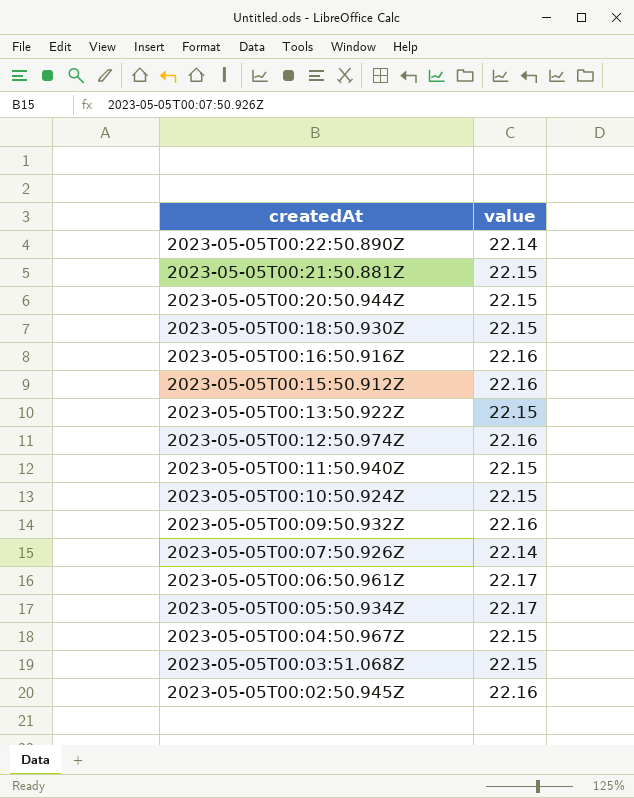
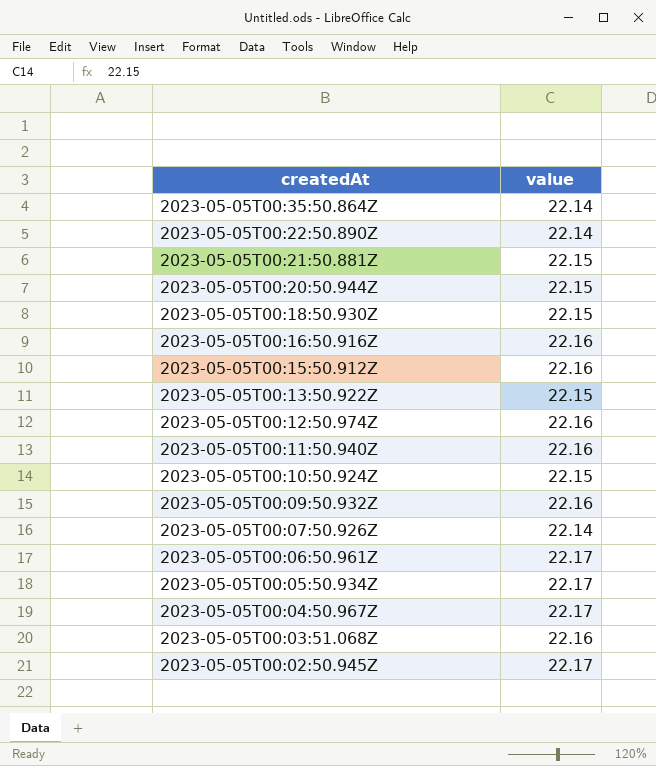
row 2023-05-05T00:35:50.864Z: none -> 22.14
2023-05-05T00:11:50.940Z | value: 22.15 -> 22.16
2023-05-05T00:04:50.967Z | value: 22.15 -> 22.17
2023-05-05T00:03:51.068Z | value: 22.15 -> 22.16
2023-05-05T00:02:50.945Z | value: 22.16 -> 22.17

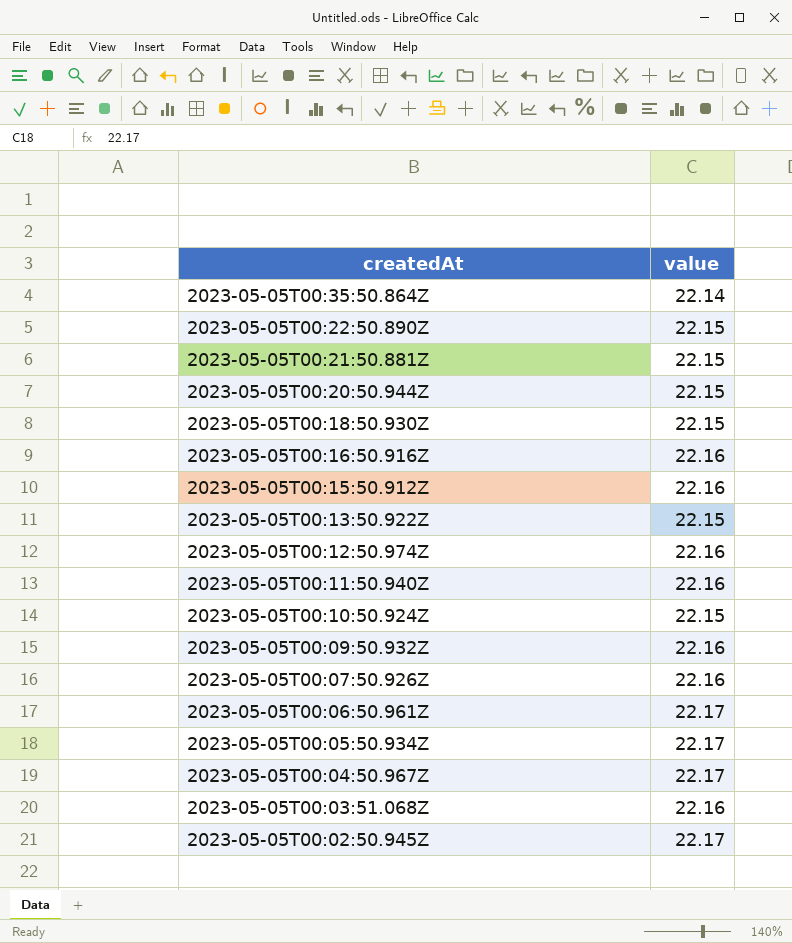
2023-05-05T00:22:50.890Z | value: 22.14 -> 22.15
2023-05-05T00:07:50.926Z | value: 22.14 -> 22.16

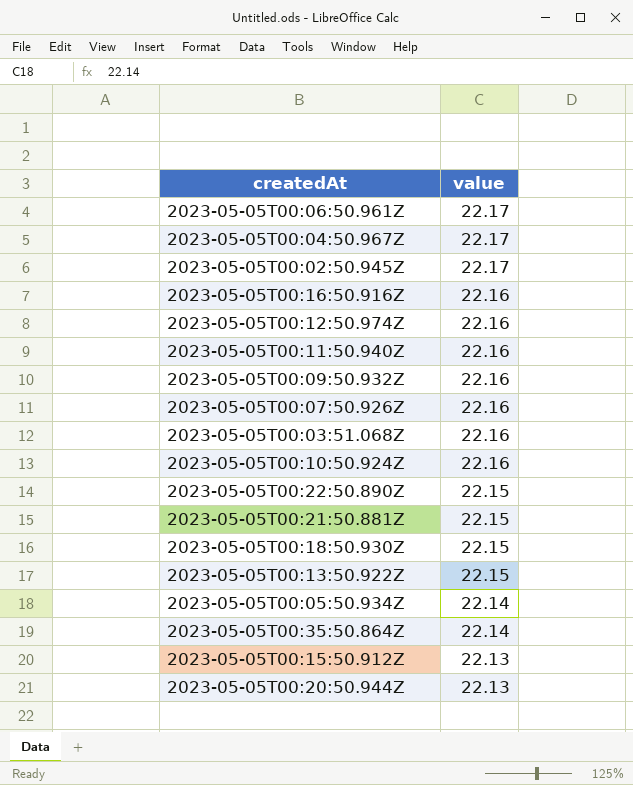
row order: createdAt descending -> value descending
2023-05-05T00:10:50.924Z | value: 22.15 -> 22.16
2023-05-05T00:05:50.934Z | value: 22.17 -> 22.14
2023-05-05T00:15:50.912Z | value: 22.16 -> 22.13
2023-05-05T00:20:50.944Z | value: 22.15 -> 22.13

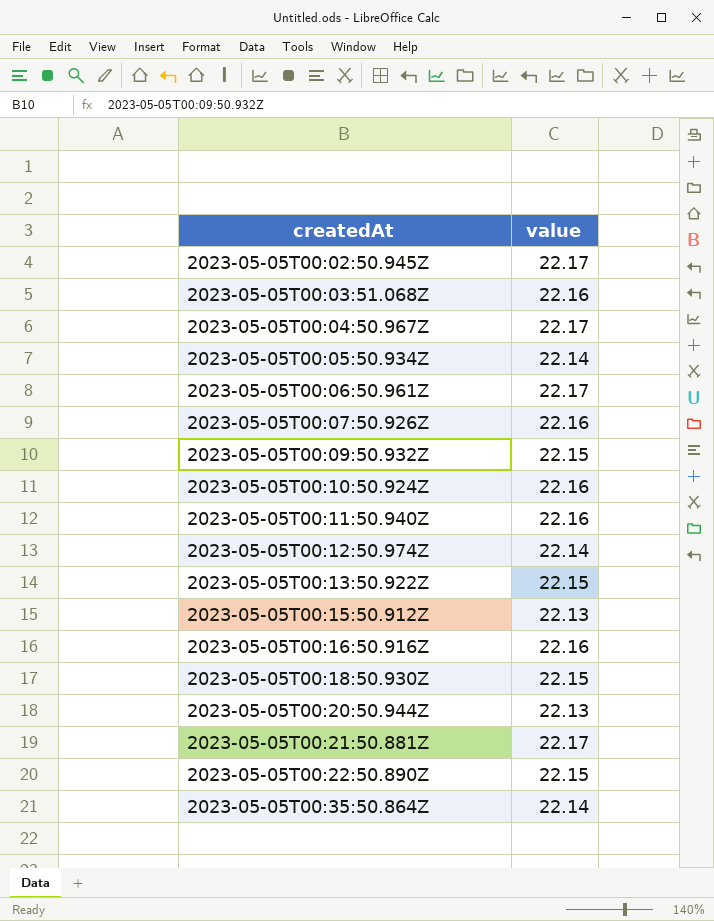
row order: value descending -> createdAt ascending
2023-05-05T00:09:50.932Z | value: 22.16 -> 22.15
2023-05-05T00:12:50.974Z | value: 22.16 -> 22.14
2023-05-05T00:21:50.881Z | value: 22.15 -> 22.17

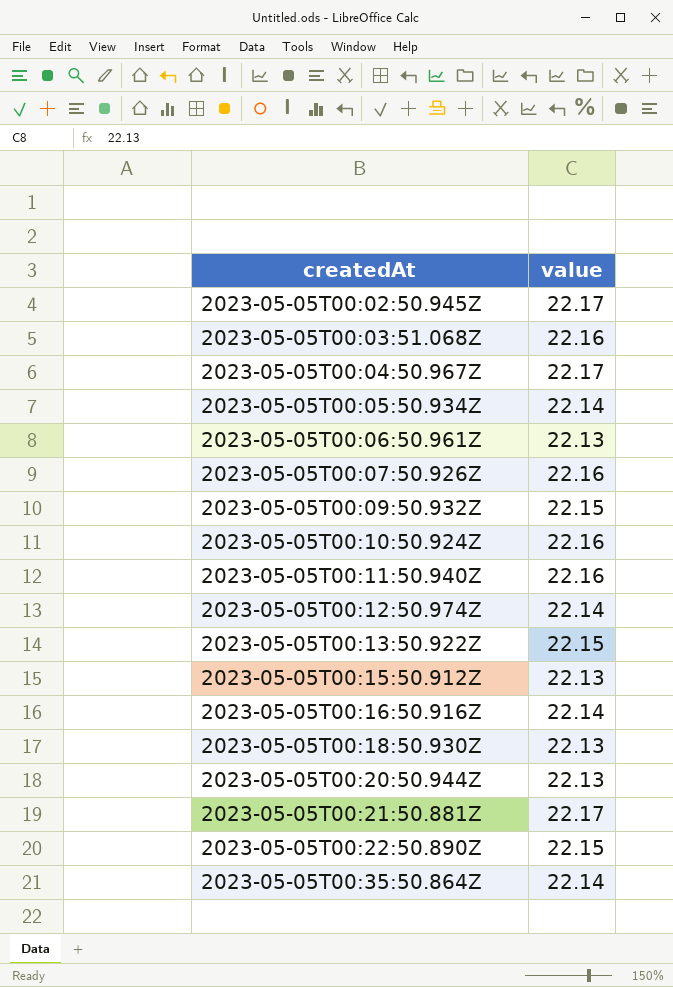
2023-05-05T00:06:50.961Z | value: 22.17 -> 22.13
2023-05-05T00:16:50.916Z | value: 22.16 -> 22.14
2023-05-05T00:18:50.930Z | value: 22.15 -> 22.13

